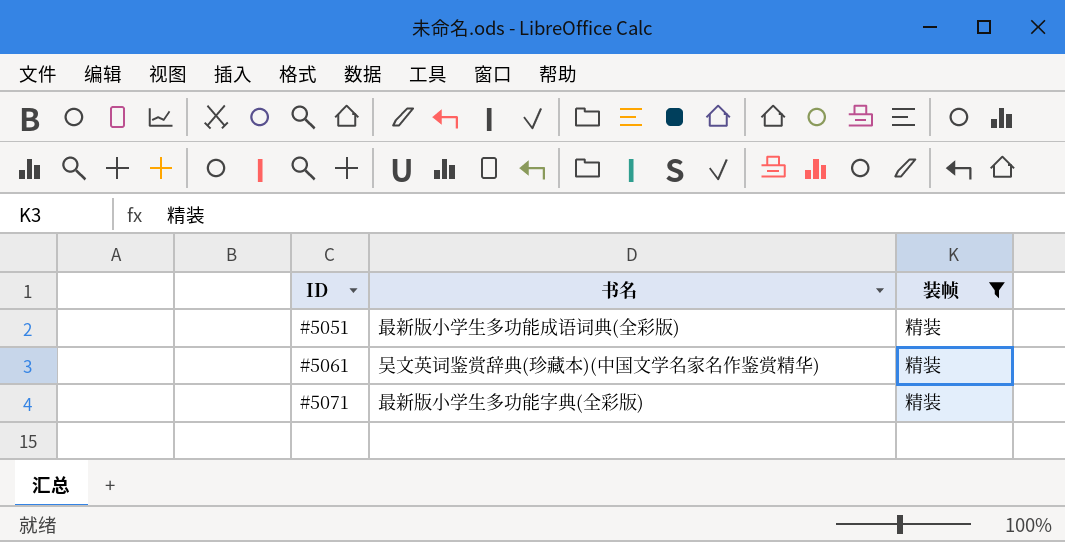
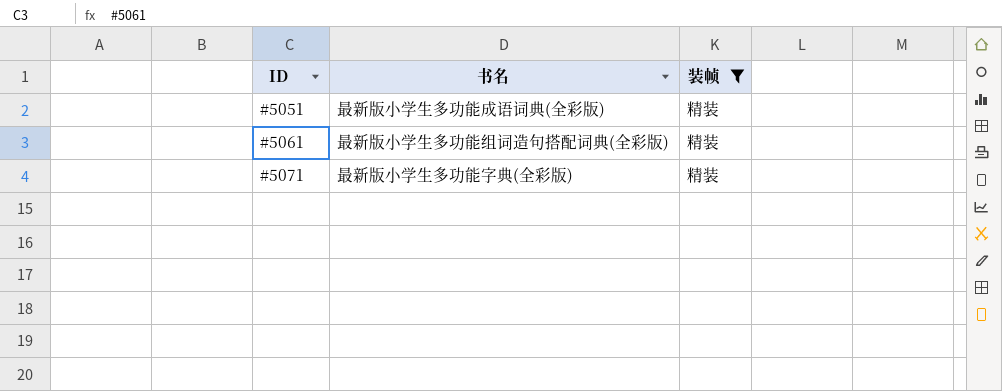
#5061 | 书名: 吴文英词鉴赏辞典(珍藏本)(中国文学名家名作鉴赏精华) -> 最新版小学生多功能组词造句搭配词典(全彩版)

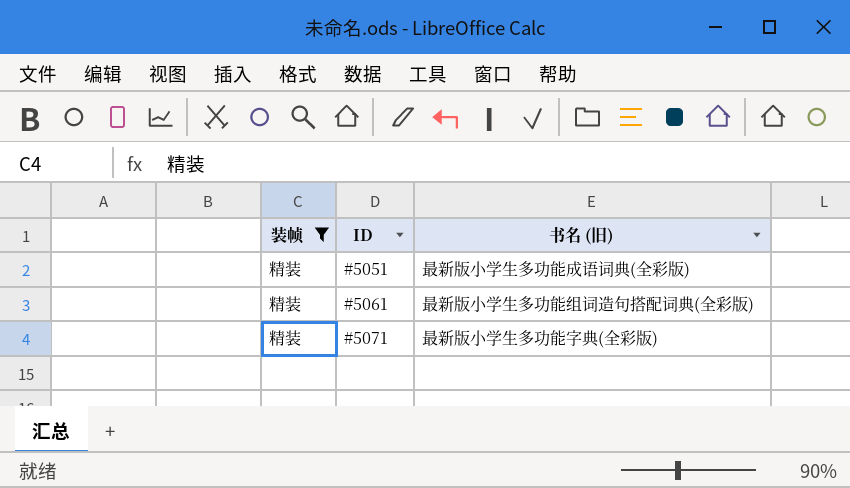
column 装帧 | position: 3 -> 1
column name: 书名 -> 书名 (旧)

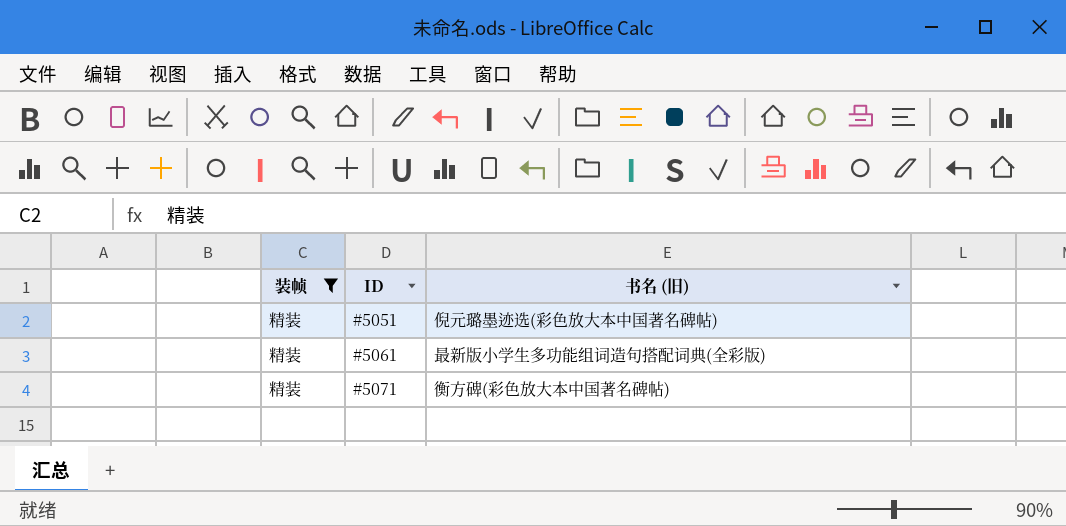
#5051 | 书名 (旧): 最新版小学生多功能成语词典(全彩版) -> 倪元璐墨迹选(彩色放大本中国著名碑帖)
#5071 | 书名 (旧): 最新版小学生多功能字典(全彩版) -> 衡方碑(彩色放大本中国著名碑帖)

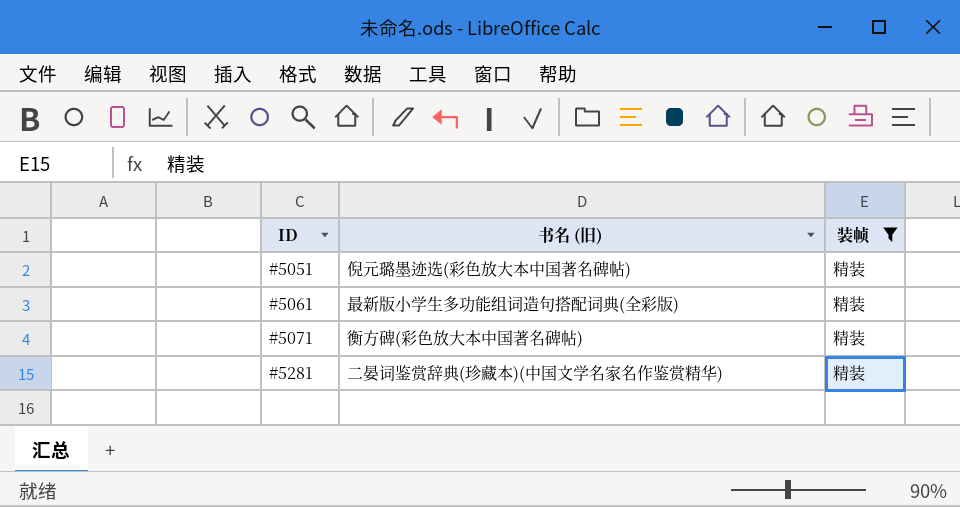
column 装帧 | position: 1 -> 3
row #5281: none -> 二晏词鉴赏辞典(珍藏本)(中国文学名家名作鉴赏精华) | 精装

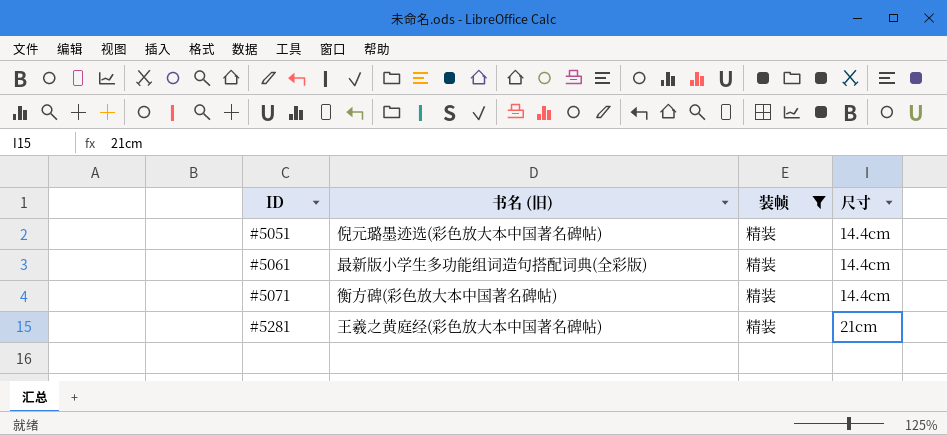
column 尺寸 | position: none -> 4
#5281 | 书名 (旧): 二晏词鉴赏辞典(珍藏本)(中国文学名家名作鉴赏精华) -> 王羲之黄庭经(彩色放大本中国著名碑帖)

